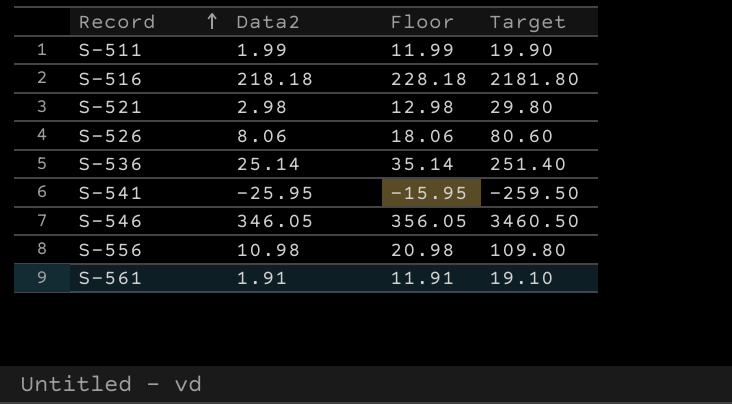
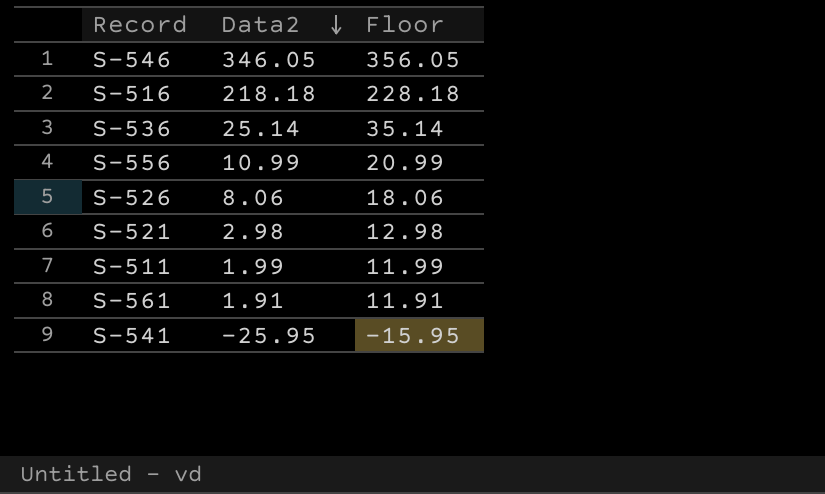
row order: Record ascending -> Data2 descending
column Target | formula: [Data2] * 10 -> none
S-556 | Data2: 10.98 -> 10.99
S-556 | Floor: 20.98 -> 20.99

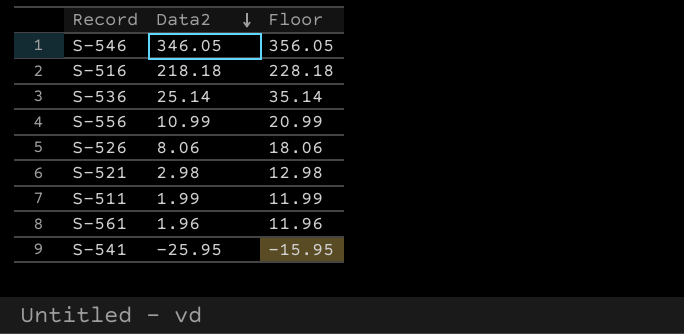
S-561 | Data2: 1.91 -> 1.96
S-561 | Floor: 11.91 -> 11.96

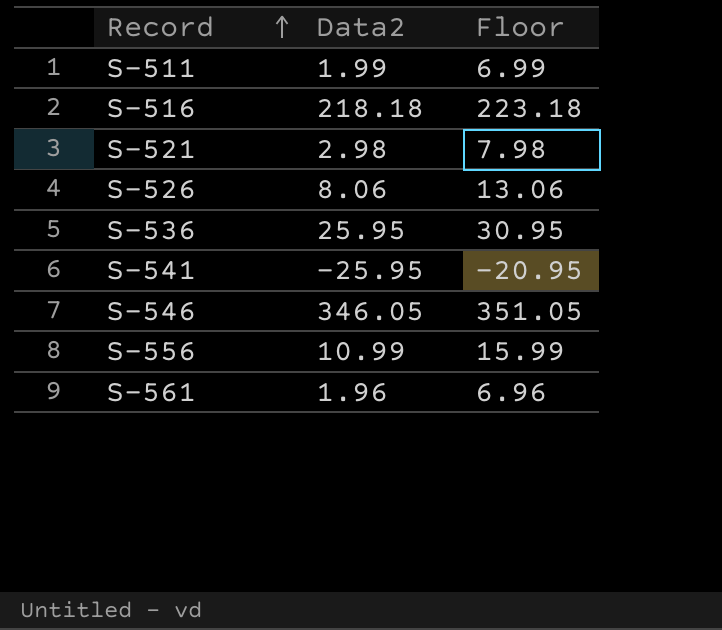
row order: Data2 descending -> Record ascending
column Floor | formula: [Data2] + 10 -> [Data2] + 5
S-536 | Data2: 25.14 -> 25.95

